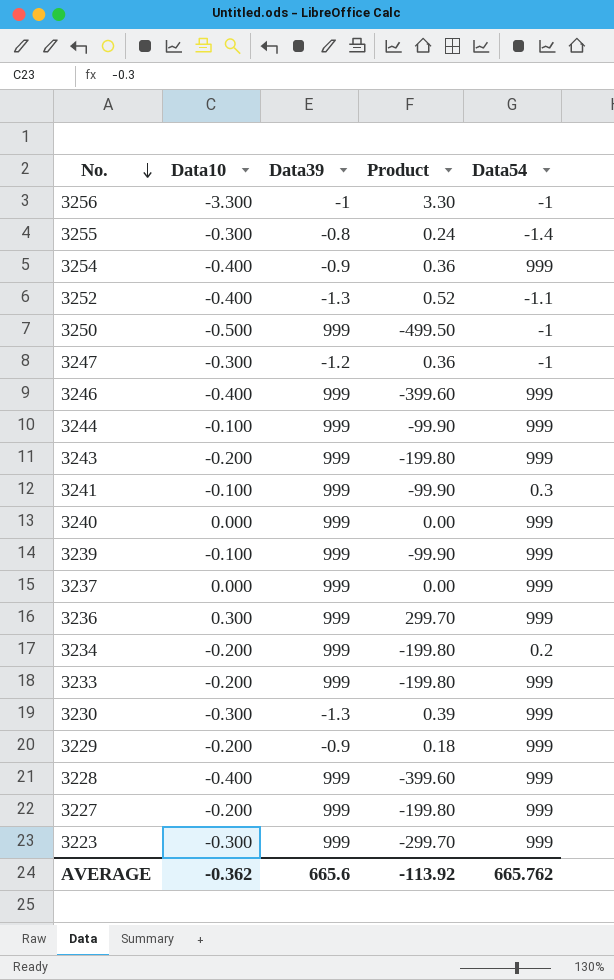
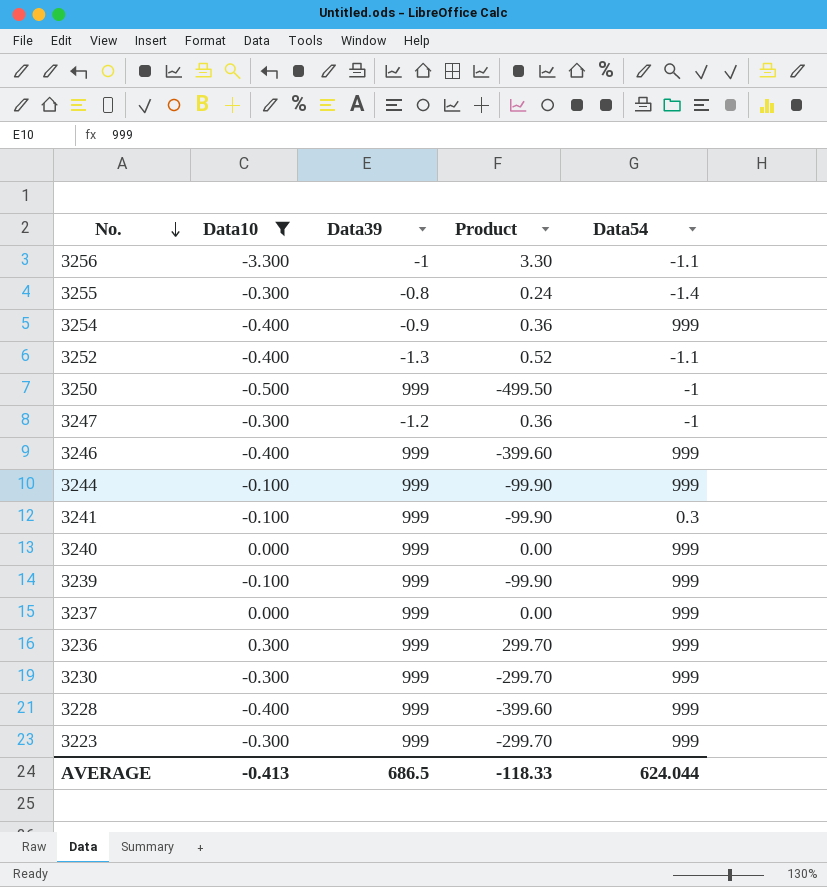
filter: none -> Data10 != -0.200
3256 | Data54: -1 -> -1.1
3230 | Data39: -1.3 -> 999
3230 | Product: 0.39 -> -299.70
AVERAGE | Data10: -0.362 -> -0.413
AVERAGE | Data39: 665.6 -> 686.5
AVERAGE | Product: -113.92 -> -118.33
AVERAGE | Data54: 665.762 -> 624.044

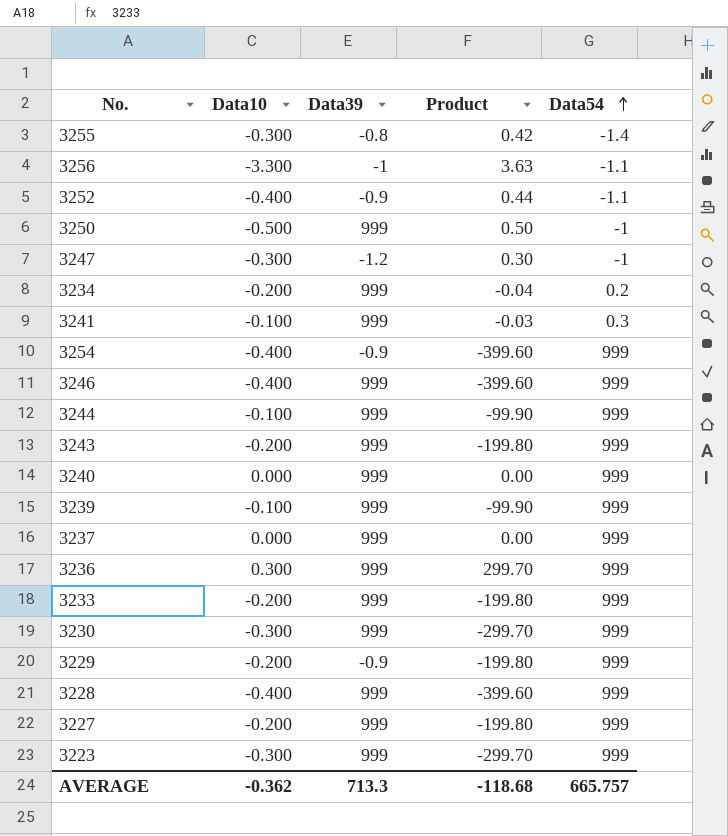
filter: Data10 != -0.200 -> none
row order: No. descending -> Data54 ascending
column Product | formula: [Data10] * [Data39] -> [Data10] * [Data54]
3252 | Data39: -1.3 -> -0.9
AVERAGE | Data10: -0.413 -> -0.362
AVERAGE | Data39: 686.5 -> 713.3
AVERAGE | Product: -118.33 -> -118.68
AVERAGE | Data54: 624.044 -> 665.757

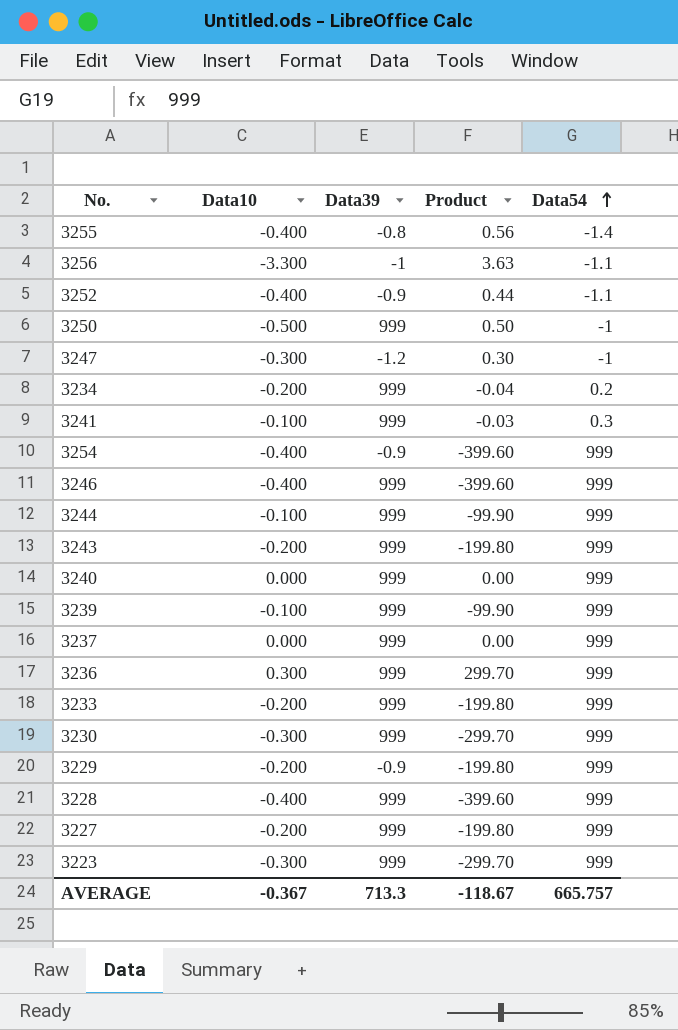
3255 | Data10: -0.300 -> -0.400
3255 | Product: 0.42 -> 0.56
AVERAGE | Data10: -0.362 -> -0.367
AVERAGE | Product: -118.68 -> -118.67

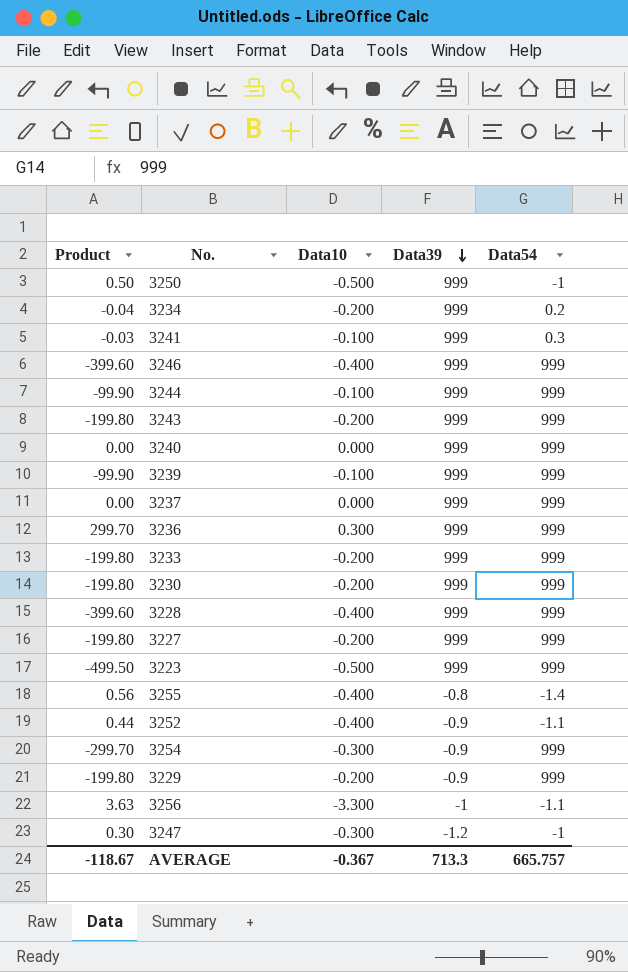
row order: Data54 ascending -> Data39 descending
column Product | position: 4 -> 1
3230 | Product: -299.70 -> -199.80
3230 | Data10: -0.300 -> -0.200
3223 | Product: -299.70 -> -499.50
3223 | Data10: -0.300 -> -0.500
3254 | Product: -399.60 -> -299.70
3254 | Data10: -0.400 -> -0.300

